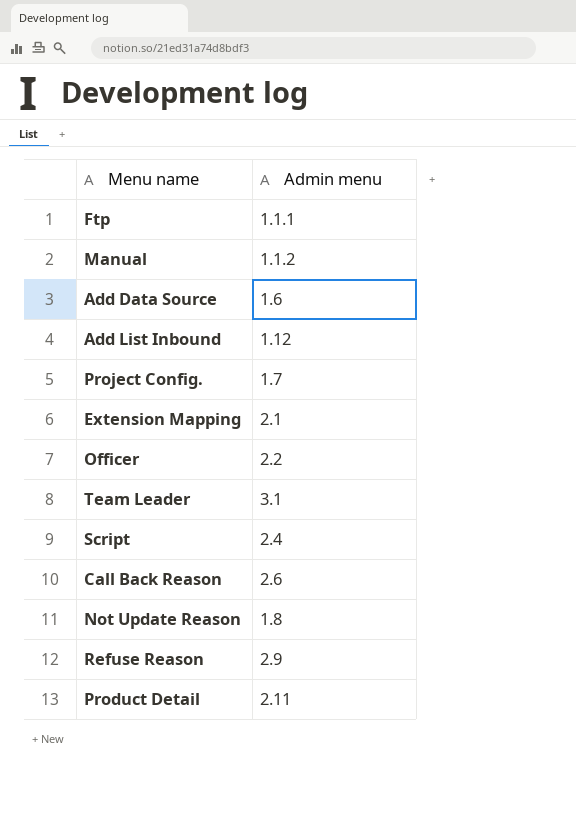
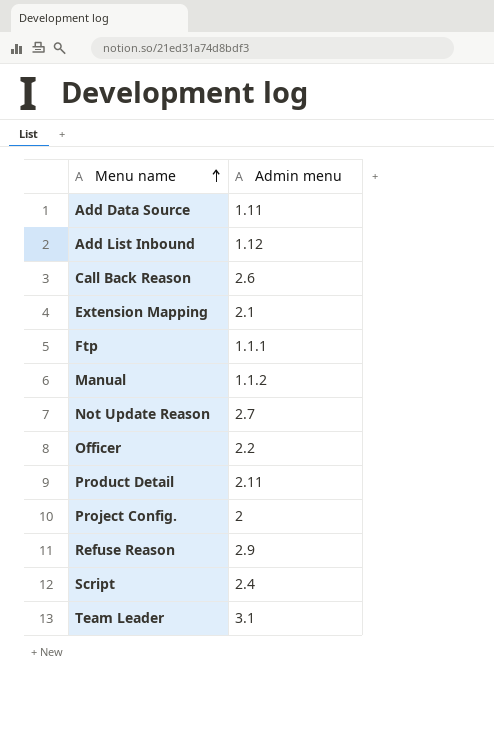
row order: none -> Menu name ascending
Add Data Source | Admin menu: 1.6 -> 1.11
Not Update Reason | Admin menu: 1.8 -> 2.7
Project Config. | Admin menu: 1.7 -> 2

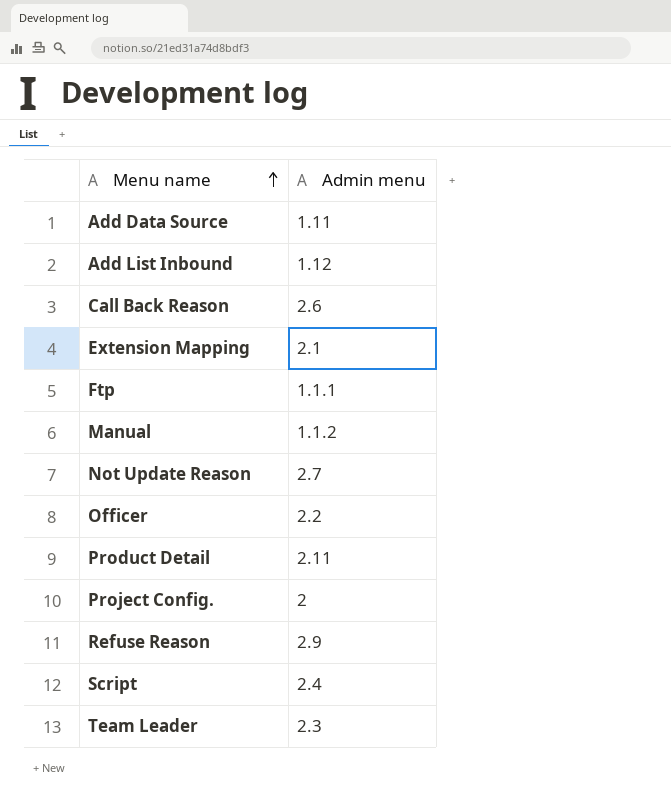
Team Leader | Admin menu: 3.1 -> 2.3

